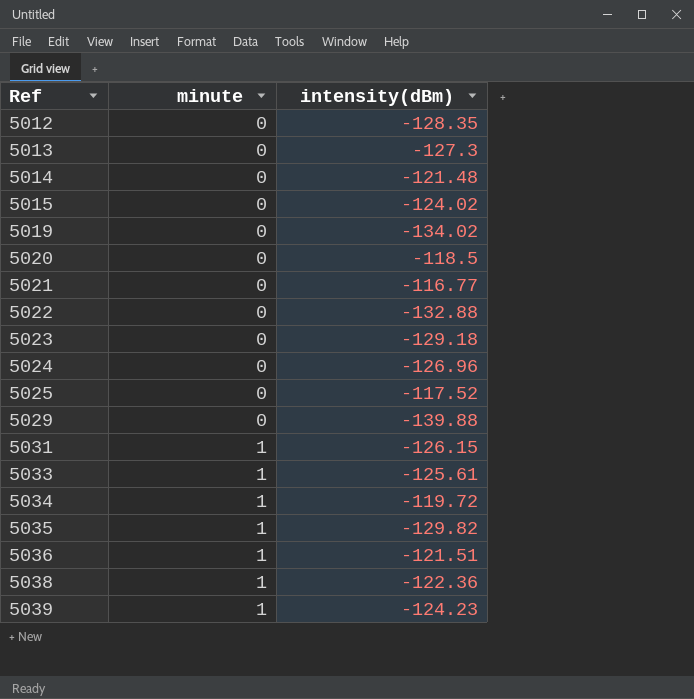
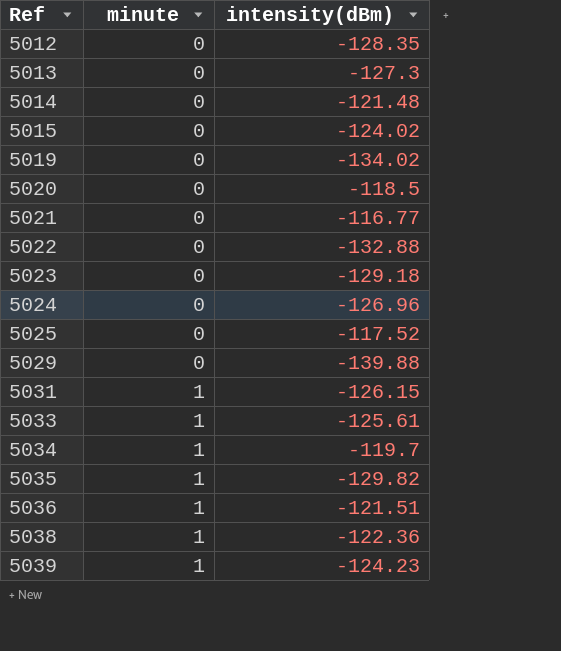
5034 | intensity(dBm): -119.72 -> -119.7

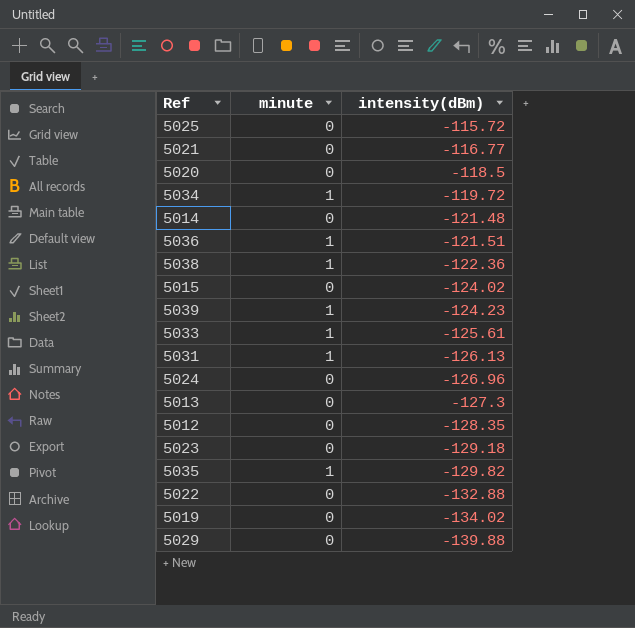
row order: Ref ascending -> intensity(dBm) descending
5025 | intensity(dBm): -117.52 -> -115.72
5034 | intensity(dBm): -119.7 -> -119.72
5031 | intensity(dBm): -126.15 -> -126.13

